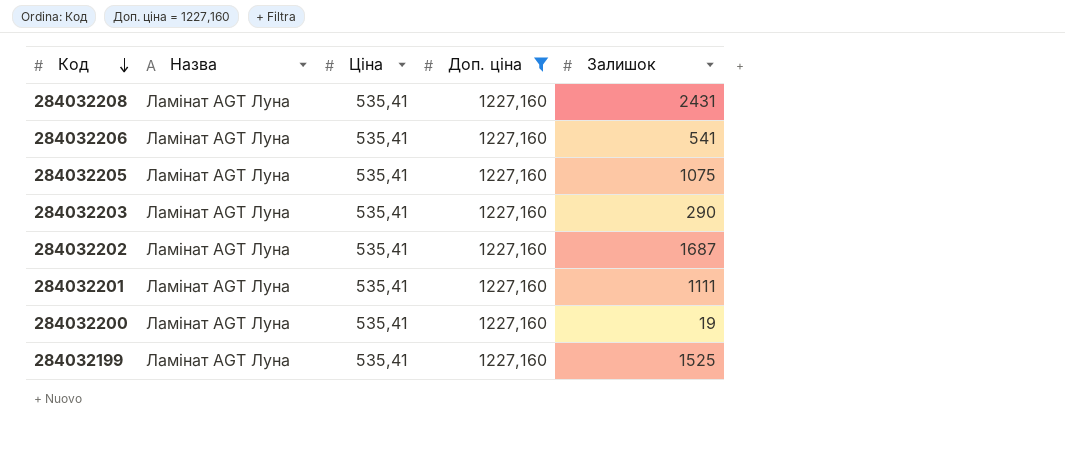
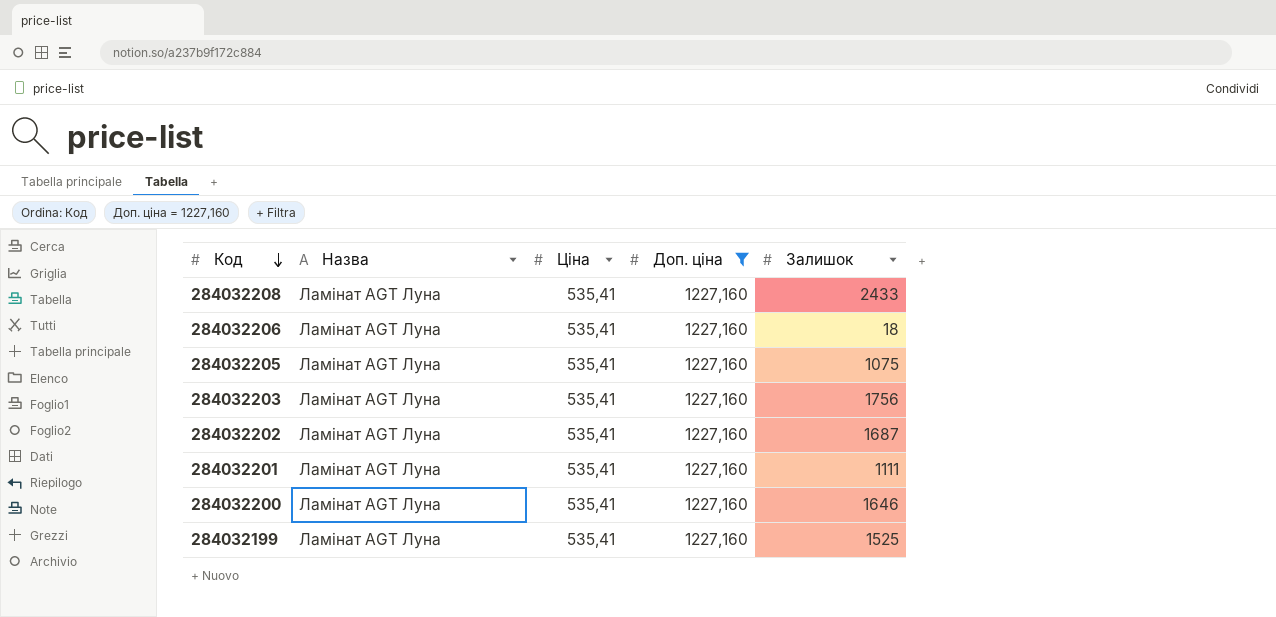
284032208 | Залишок: 2431 -> 2433
284032206 | Залишок: 541 -> 18
284032203 | Залишок: 290 -> 1756
284032200 | Залишок: 19 -> 1646

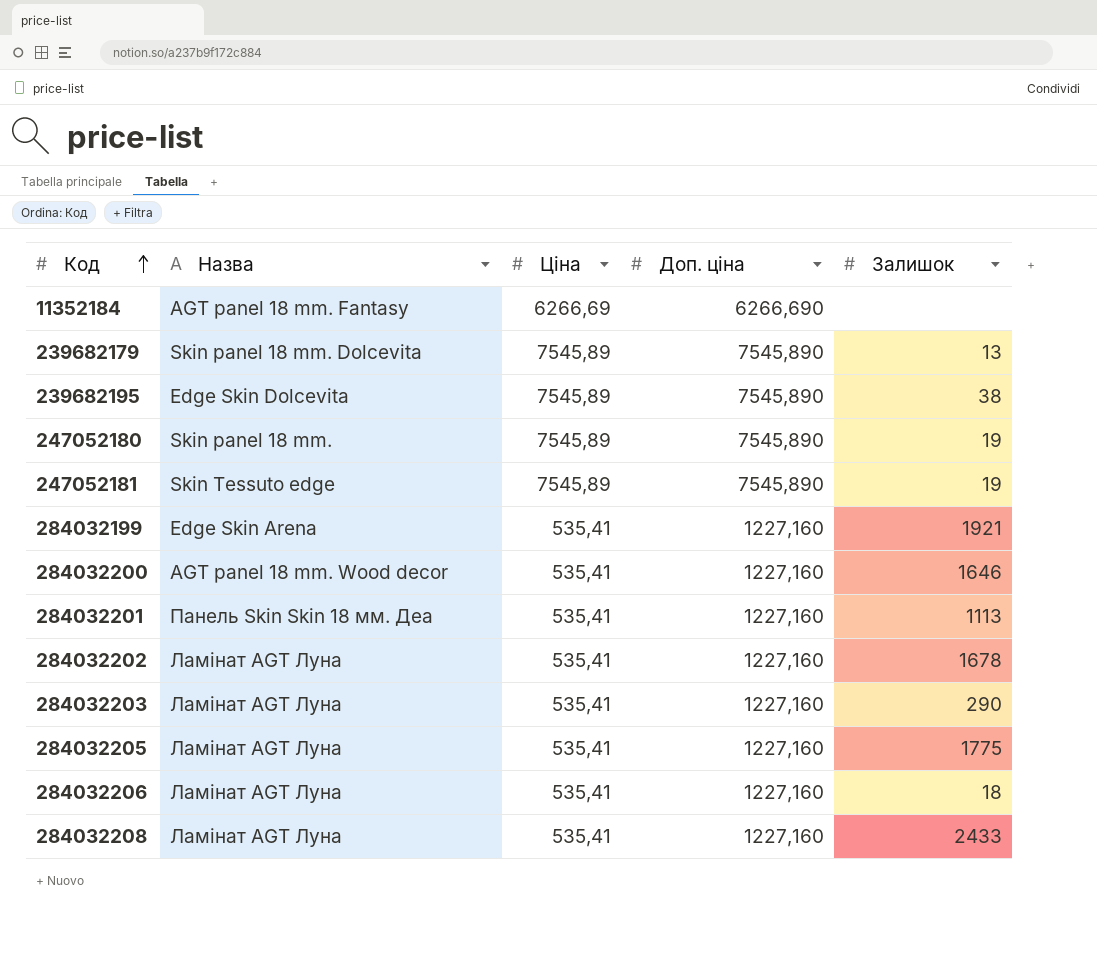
filter: Доп. ціна = 1227,160 -> none
row order: Код descending -> Код ascending
284032199 | Назва: Ламінат AGT Луна -> Edge Skin Arena
284032199 | Залишок: 1525 -> 1921
284032200 | Назва: Ламінат AGT Луна -> AGT panel 18 mm. Wood decor
284032201 | Назва: Ламінат AGT Луна -> Панель Skin Skin 18 мм. Деа
284032201 | Залишок: 1111 -> 1113
284032202 | Залишок: 1687 -> 1678
284032203 | Залишок: 1756 -> 290
284032205 | Залишок: 1075 -> 1775

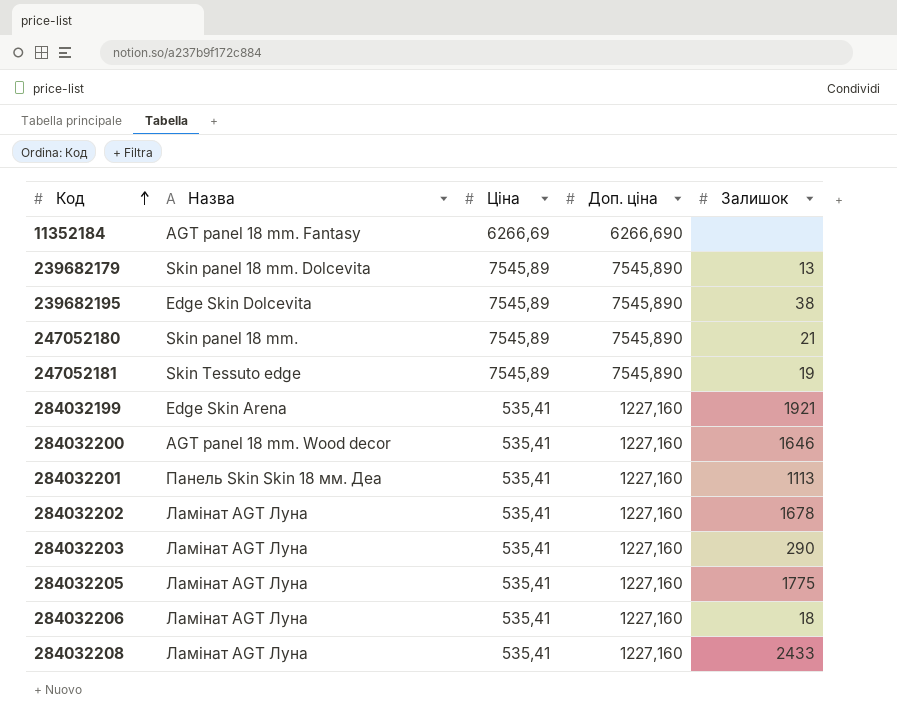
247052180 | Залишок: 19 -> 21

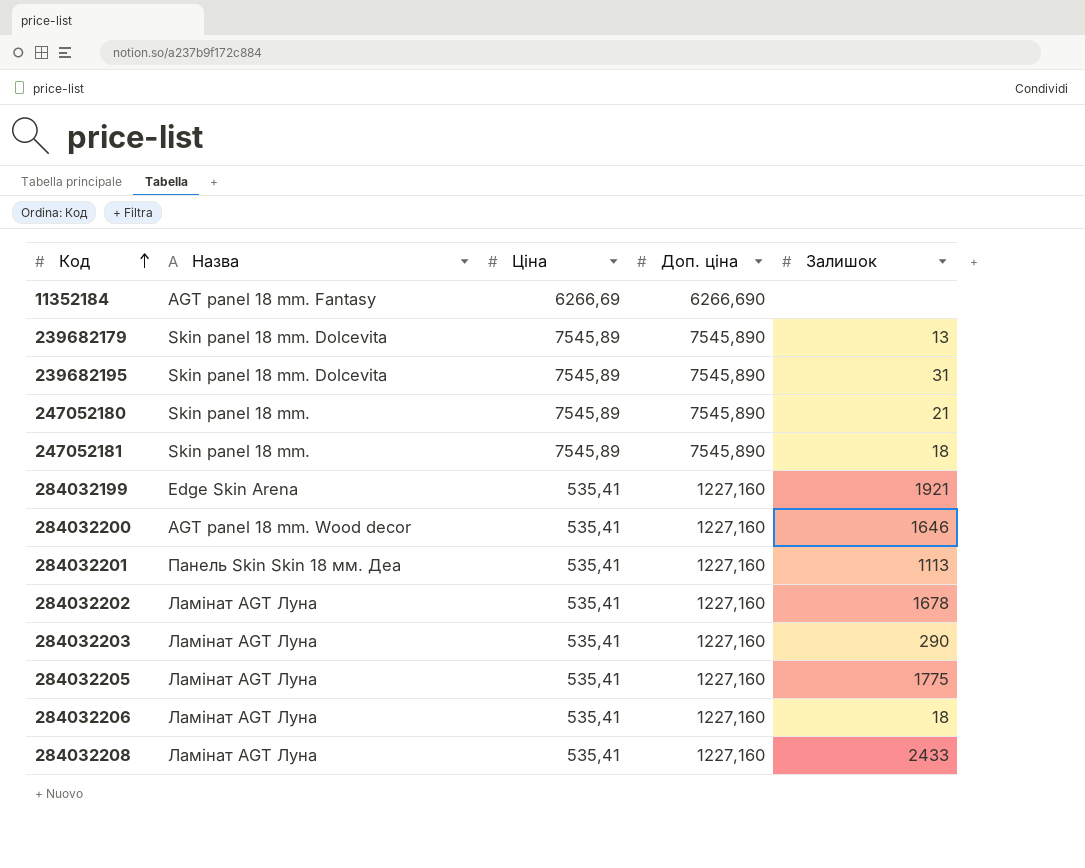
239682195 | Назва: Edge Skin Dolcevita -> Skin panel 18 mm. Dolcevita
239682195 | Залишок: 38 -> 31
247052181 | Назва: Skin Tessuto edge -> Skin panel 18 mm.
247052181 | Залишок: 19 -> 18

